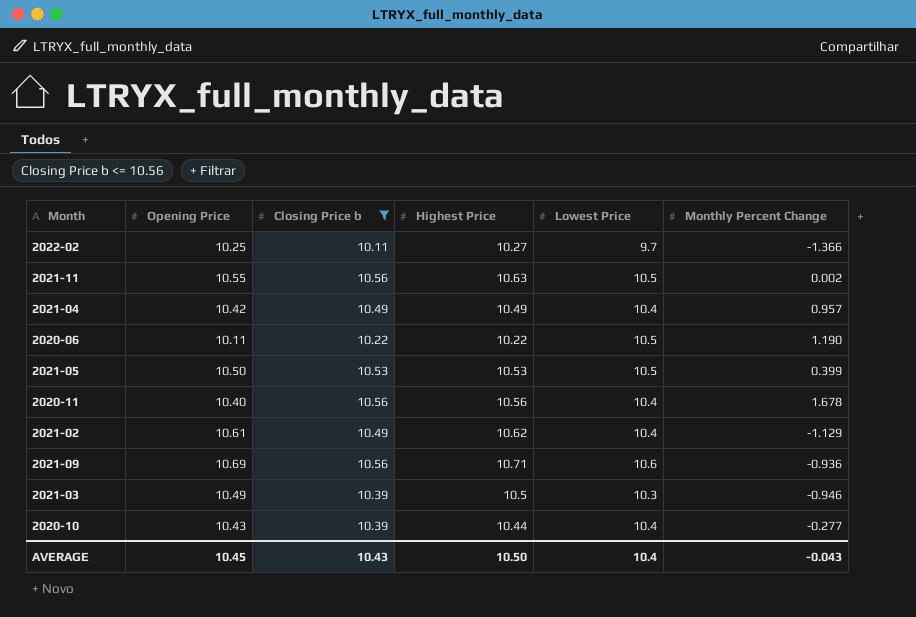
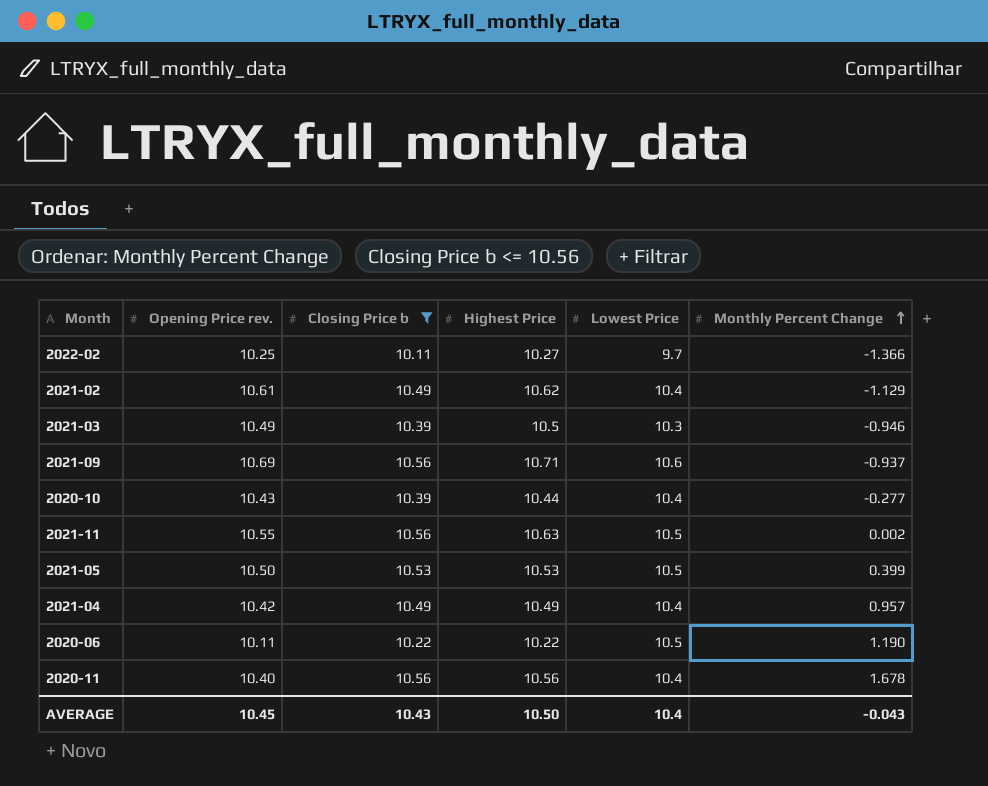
row order: none -> Monthly Percent Change ascending
column name: Opening Price -> Opening Price rev.
2021-09 | Monthly Percent Change: -0.936 -> -0.937

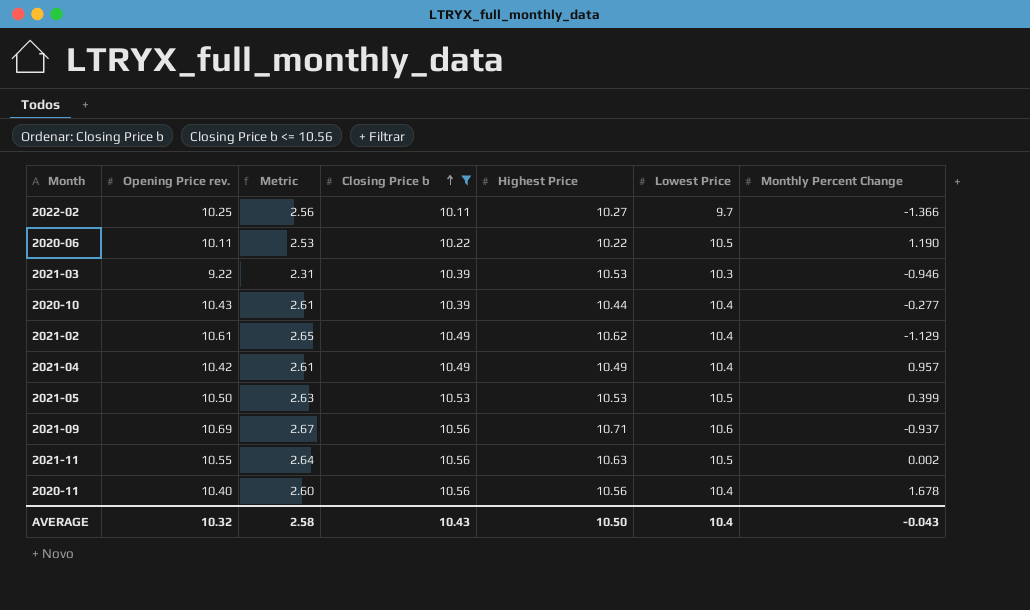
row order: Monthly Percent Change ascending -> Closing Price b ascending
column Metric | formula: none -> [Opening Price rev.] * 0.25
2021-03 | Opening Price rev.: 10.49 -> 9.22
2021-03 | Highest Price: 10.5 -> 10.53
AVERAGE | Opening Price rev.: 10.45 -> 10.32

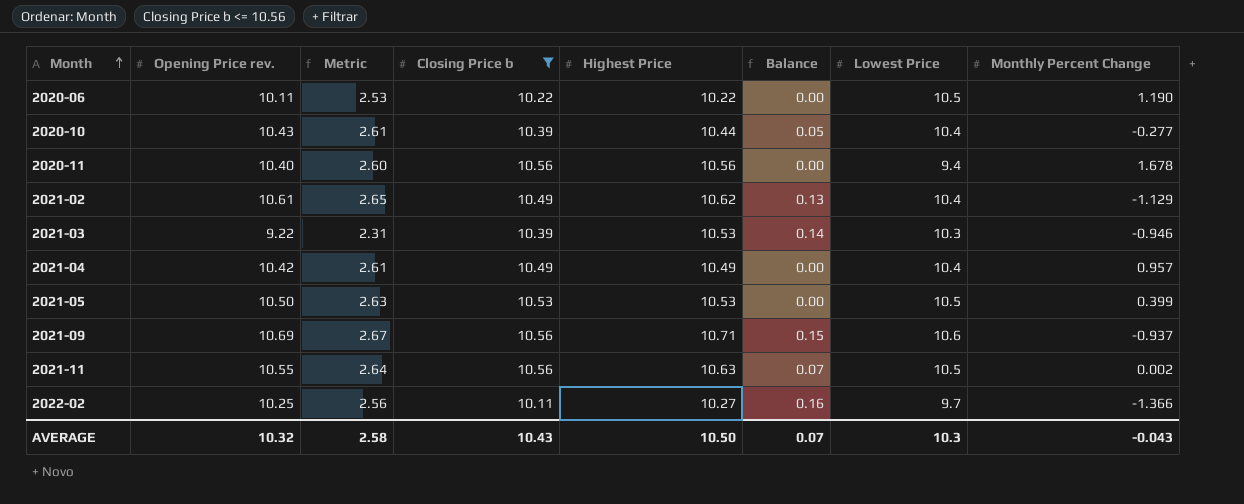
row order: Closing Price b ascending -> Month ascending
column Balance | formula: none -> [Highest Price] - [Closing Price b]
2020-11 | Lowest Price: 10.4 -> 9.4
AVERAGE | Lowest Price: 10.4 -> 10.3

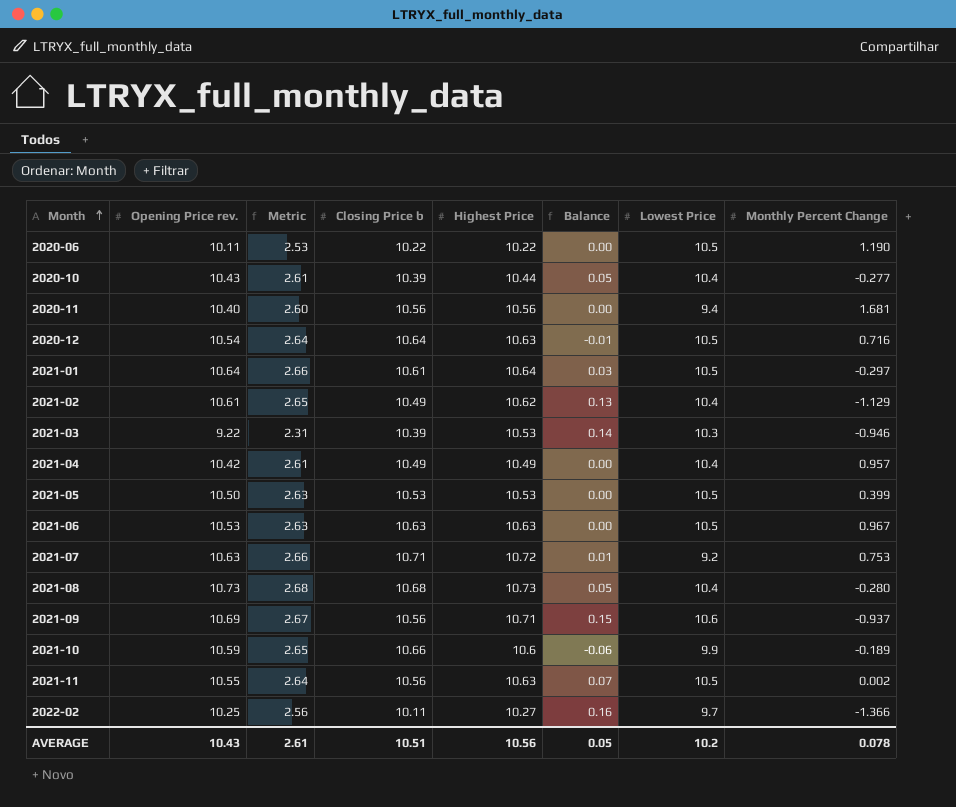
filter: Closing Price b <= 10.56 -> none
2020-11 | Monthly Percent Change: 1.678 -> 1.681
AVERAGE | Opening Price rev.: 10.32 -> 10.43
AVERAGE | Metric: 2.58 -> 2.61
AVERAGE | Closing Price b: 10.43 -> 10.51
AVERAGE | Highest Price: 10.50 -> 10.56
AVERAGE | Balance: 0.07 -> 0.05
AVERAGE | Lowest Price: 10.3 -> 10.2
AVERAGE | Monthly Percent Change: -0.043 -> 0.078

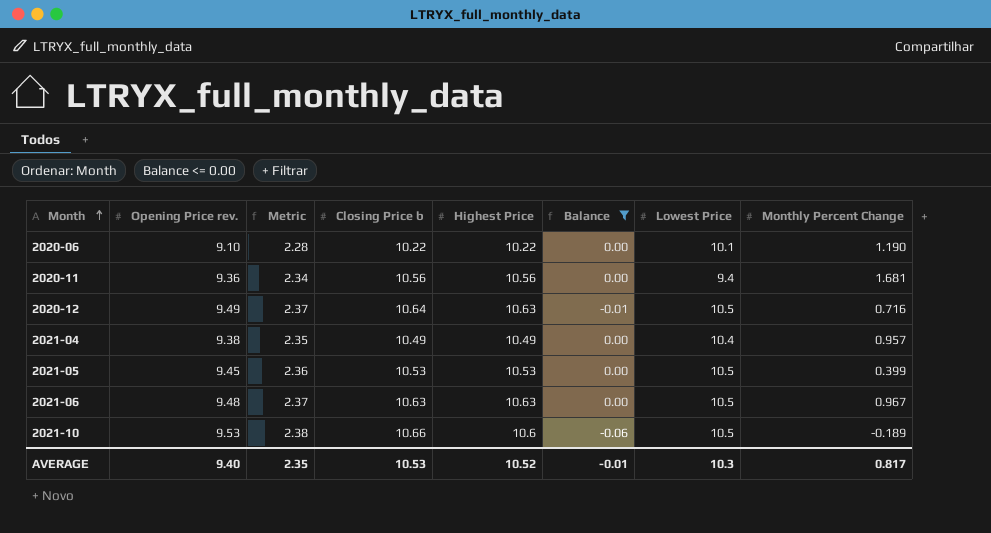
filter: none -> Balance <= 0.00
2020-06 | Opening Price rev.: 10.11 -> 9.10
2020-06 | Metric: 2.53 -> 2.28
2020-06 | Lowest Price: 10.5 -> 10.1
2020-11 | Opening Price rev.: 10.40 -> 9.36
2020-11 | Metric: 2.60 -> 2.34
2020-12 | Opening Price rev.: 10.54 -> 9.49
2020-12 | Metric: 2.64 -> 2.37
2021-04 | Opening Price rev.: 10.42 -> 9.38
2021-04 | Metric: 2.61 -> 2.35
2021-05 | Opening Price rev.: 10.50 -> 9.45
2021-05 | Metric: 2.63 -> 2.36
2021-06 | Opening Price rev.: 10.53 -> 9.48
2021-06 | Metric: 2.63 -> 2.37
2021-10 | Opening Price rev.: 10.59 -> 9.53
2021-10 | Metric: 2.65 -> 2.38
2021-10 | Lowest Price: 9.9 -> 10.5
AVERAGE | Opening Price rev.: 10.43 -> 9.40
AVERAGE | Metric: 2.61 -> 2.35
AVERAGE | Closing Price b: 10.51 -> 10.53
AVERAGE | Highest Price: 10.56 -> 10.52
AVERAGE | Balance: 0.05 -> -0.01
AVERAGE | Lowest Price: 10.2 -> 10.3
AVERAGE | Monthly Percent Change: 0.078 -> 0.817

